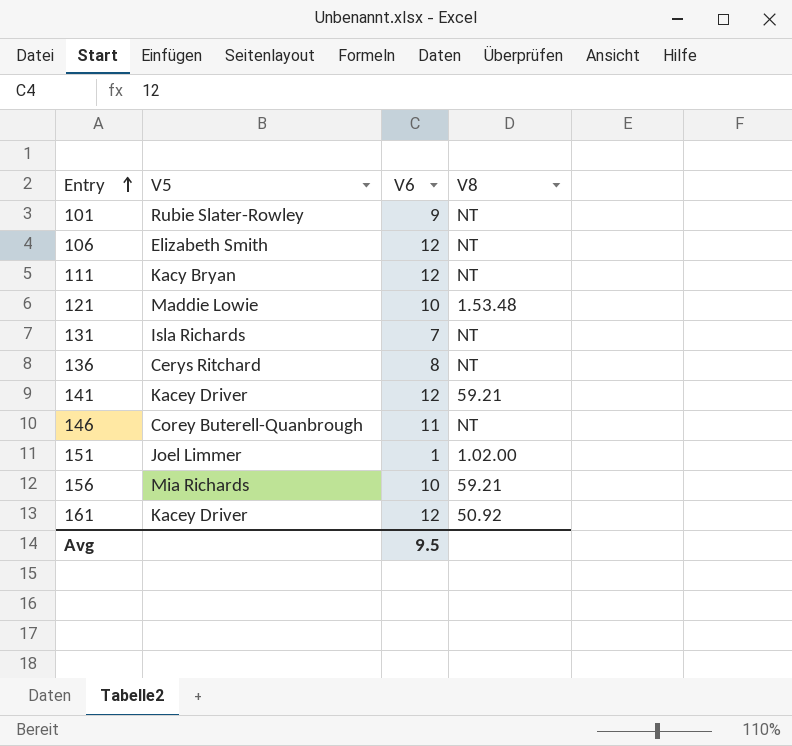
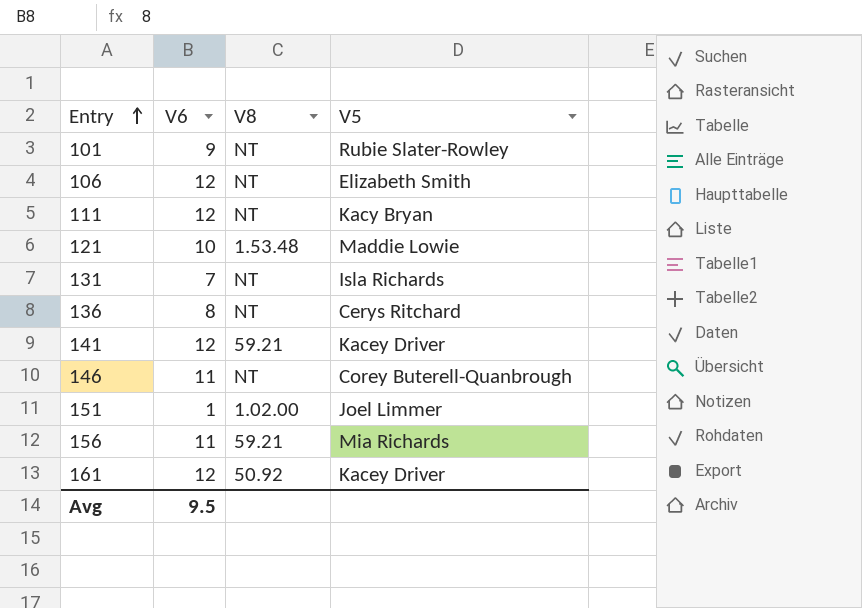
column V5 | position: 2 -> 4
156 | V6: 10 -> 11

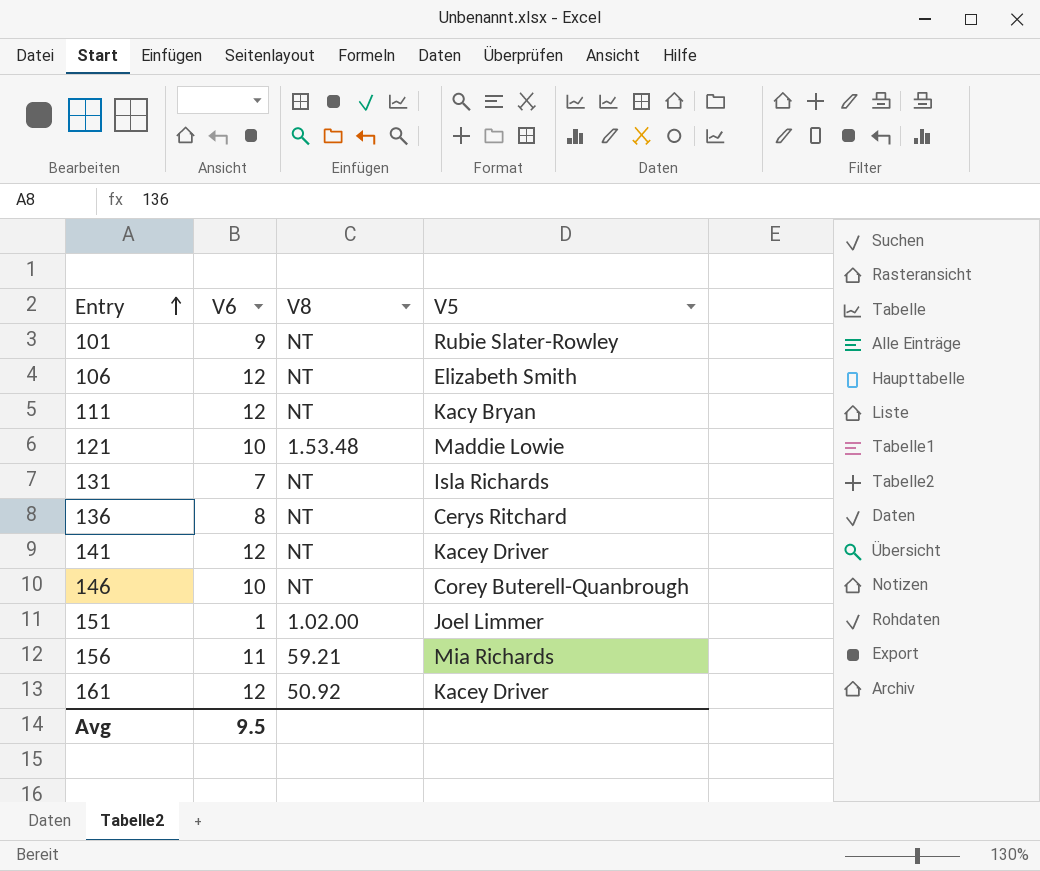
141 | V8: 59.21 -> NT
146 | V6: 11 -> 10

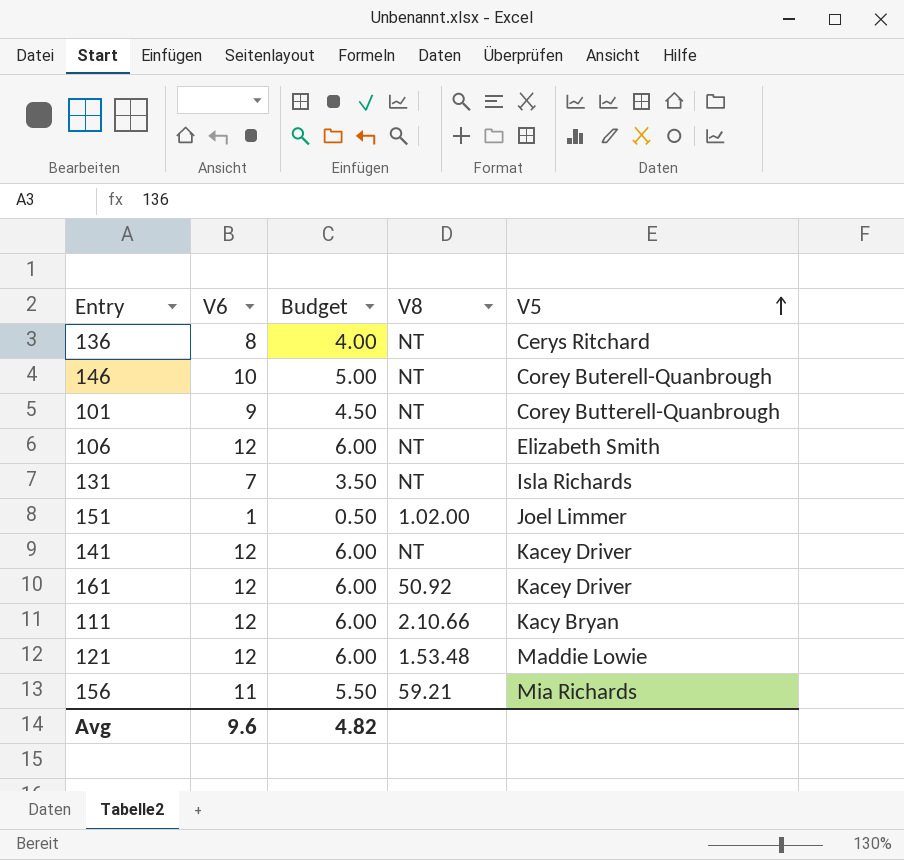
row order: Entry ascending -> V5 ascending
column Budget | formula: none -> [V6] * 0.5
101 | V5: Rubie Slater-Rowley -> Corey Butterell-Quanbrough
111 | V8: NT -> 2.10.66
121 | V6: 10 -> 12
Avg | V6: 9.5 -> 9.6

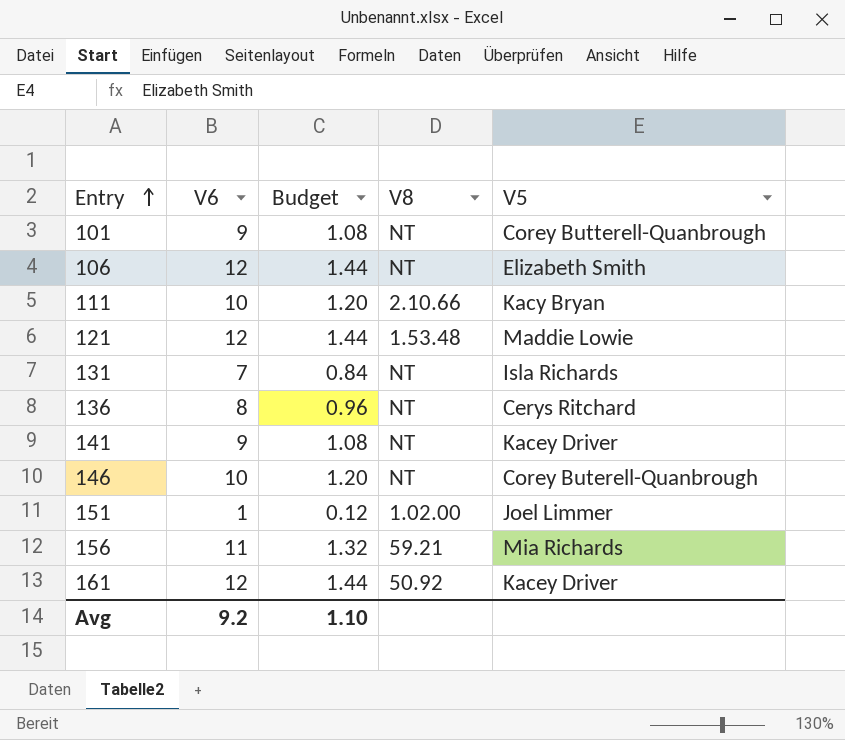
row order: V5 ascending -> Entry ascending
column Budget | formula: [V6] * 0.5 -> [V6] * 0.12
111 | V6: 12 -> 10
141 | V6: 12 -> 9
Avg | V6: 9.6 -> 9.2
Avg | Budget: 4.82 -> 1.10

